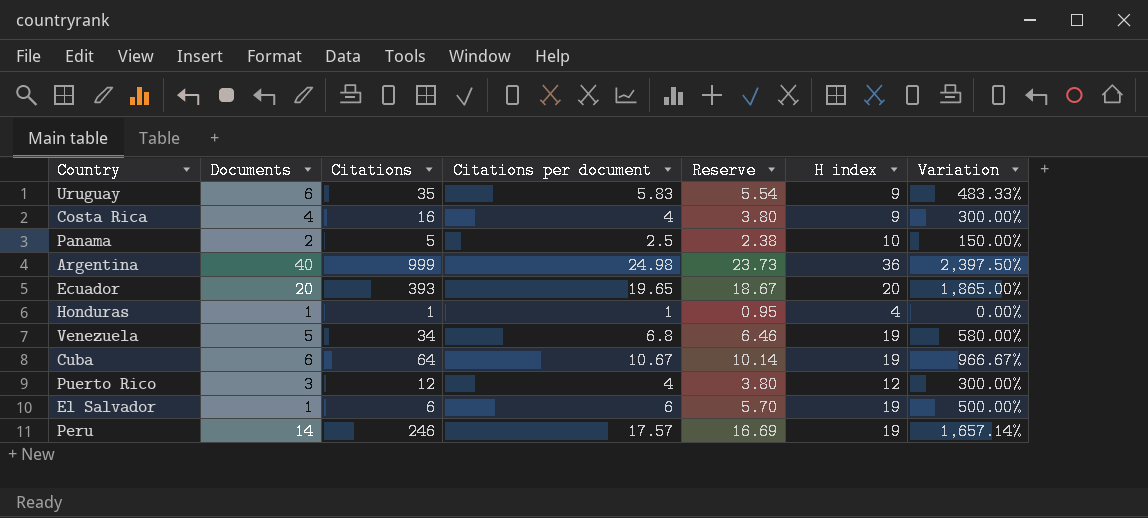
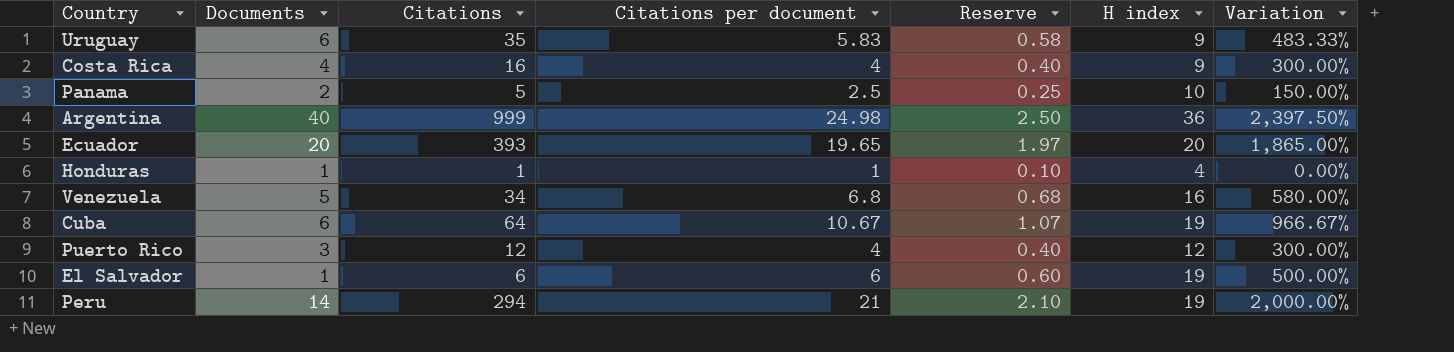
column Reserve | formula: [Citations per document] * 0.95 -> [Citations per document] * 0.1
Venezuela | H index: 19 -> 16
Peru | Citations: 246 -> 294
Peru | Citations per document: 17.57 -> 21
Peru | Variation: 1,657.14% -> 2,000.00%

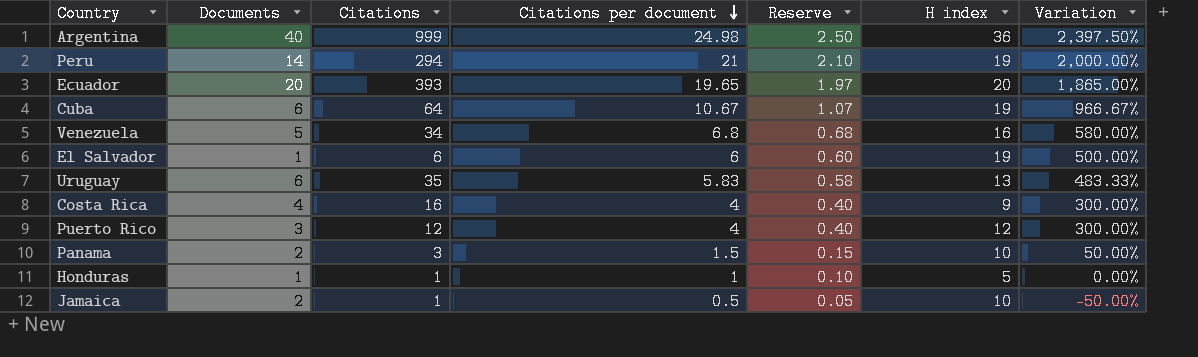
row order: none -> Citations per document descending
Uruguay | H index: 9 -> 13
Panama | Citations: 5 -> 3
Panama | Citations per document: 2.5 -> 1.5
Panama | Reserve: 0.25 -> 0.15
Panama | Variation: 150.00% -> 50.00%
Honduras | H index: 4 -> 5
row Jamaica: none -> 2 | 1 | 0.5 | 0.05 | 10 | -50.00%

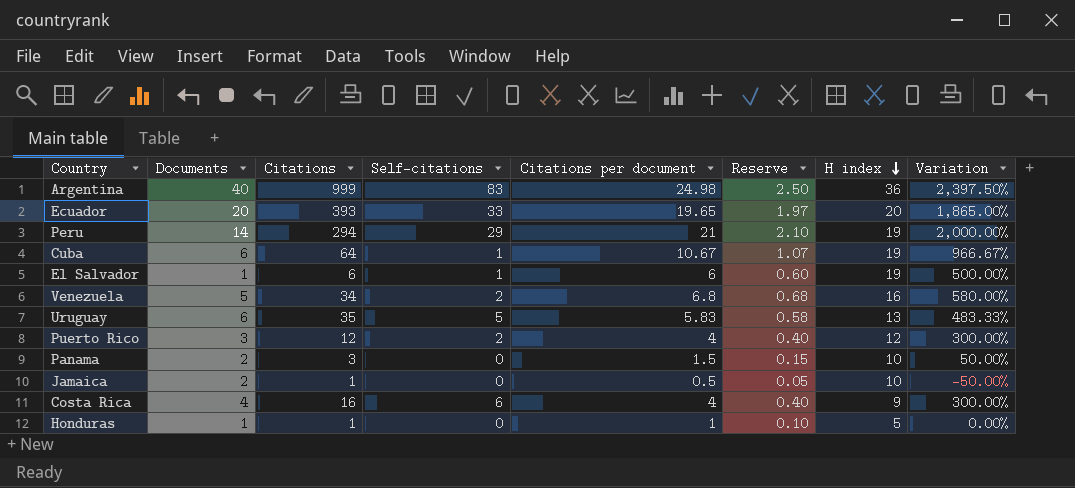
row order: Citations per document descending -> H index descending
column Self-citations | position: none -> 4

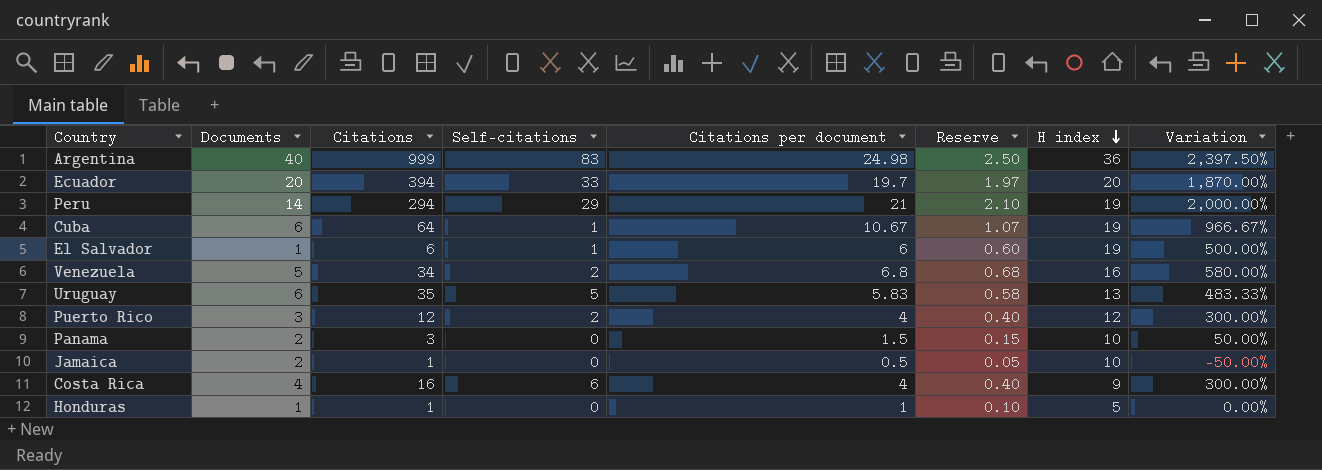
Ecuador | Citations: 393 -> 394
Ecuador | Citations per document: 19.65 -> 19.7
Ecuador | Variation: 1,865.00% -> 1,870.00%

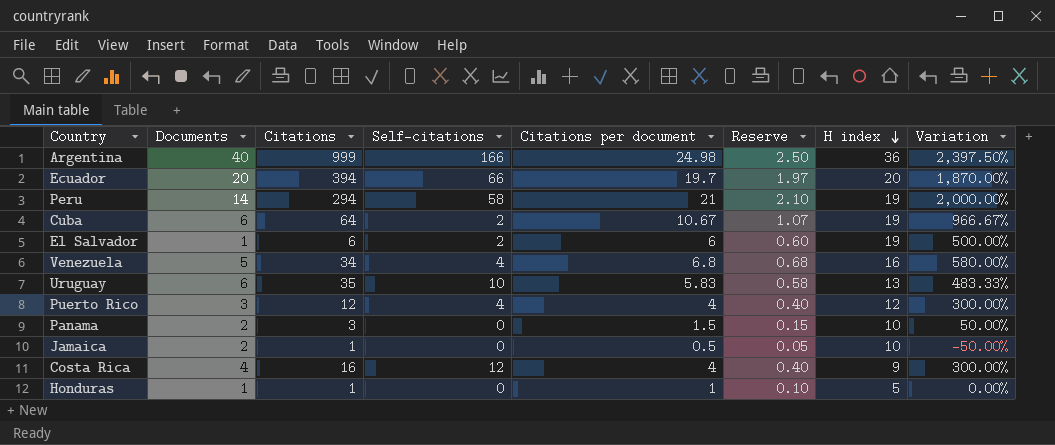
Argentina | Self-citations: 83 -> 166
Ecuador | Self-citations: 33 -> 66
Peru | Self-citations: 29 -> 58
Cuba | Self-citations: 1 -> 2
El Salvador | Self-citations: 1 -> 2
Venezuela | Self-citations: 2 -> 4
Uruguay | Self-citations: 5 -> 10
Puerto Rico | Self-citations: 2 -> 4
Costa Rica | Self-citations: 6 -> 12

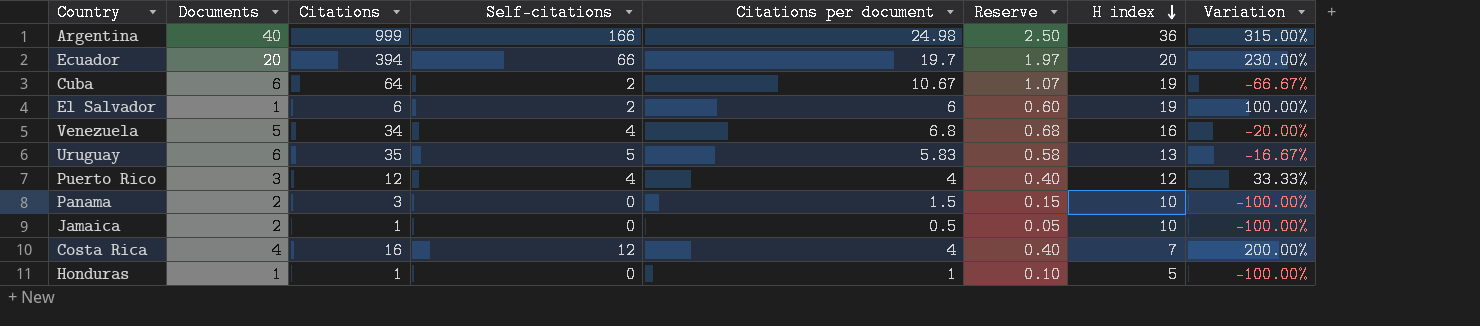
column Variation | formula: ([Citations] - [Documents]) / [Documents] -> ([Self-citations] - [Documents]) / [Documents]
row Peru: 14 | 294 | 58 | 21 | 2.10 | 19 | 2,000.00% -> none
Uruguay | Self-citations: 10 -> 5
Costa Rica | H index: 9 -> 7

